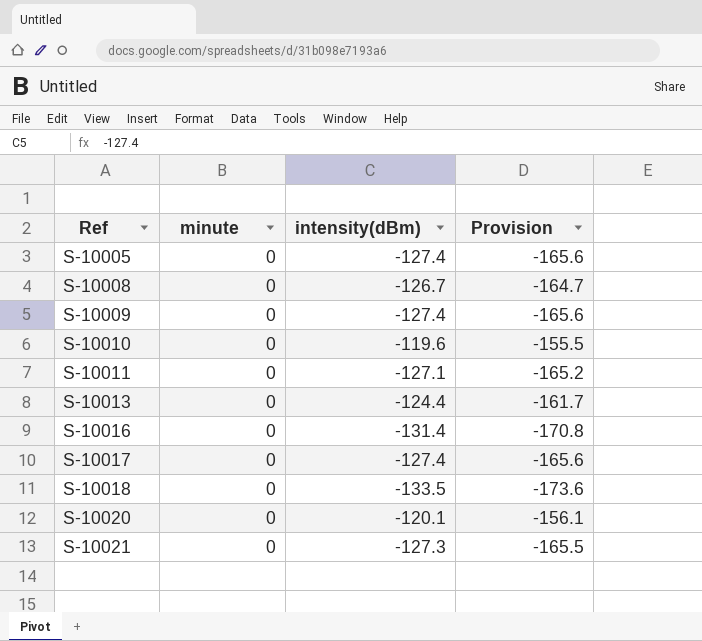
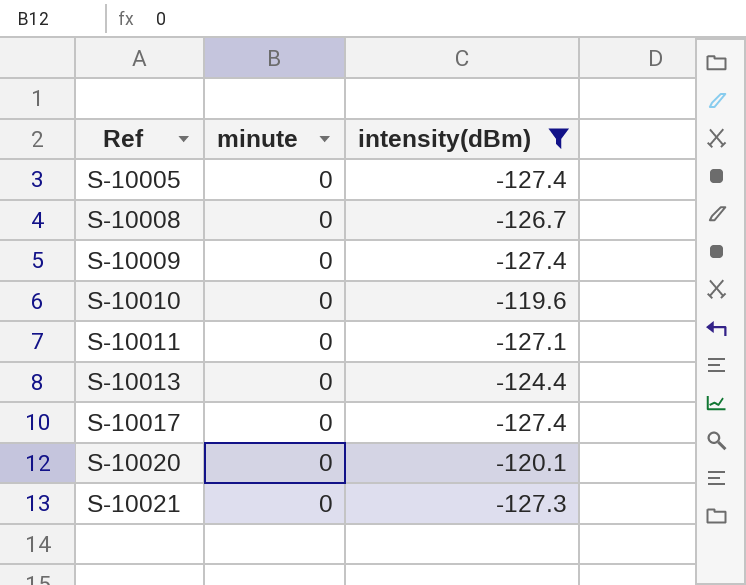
filter: none -> intensity(dBm) >= -127.4
column Provision | formula: [intensity(dBm)] * 1.3 -> none

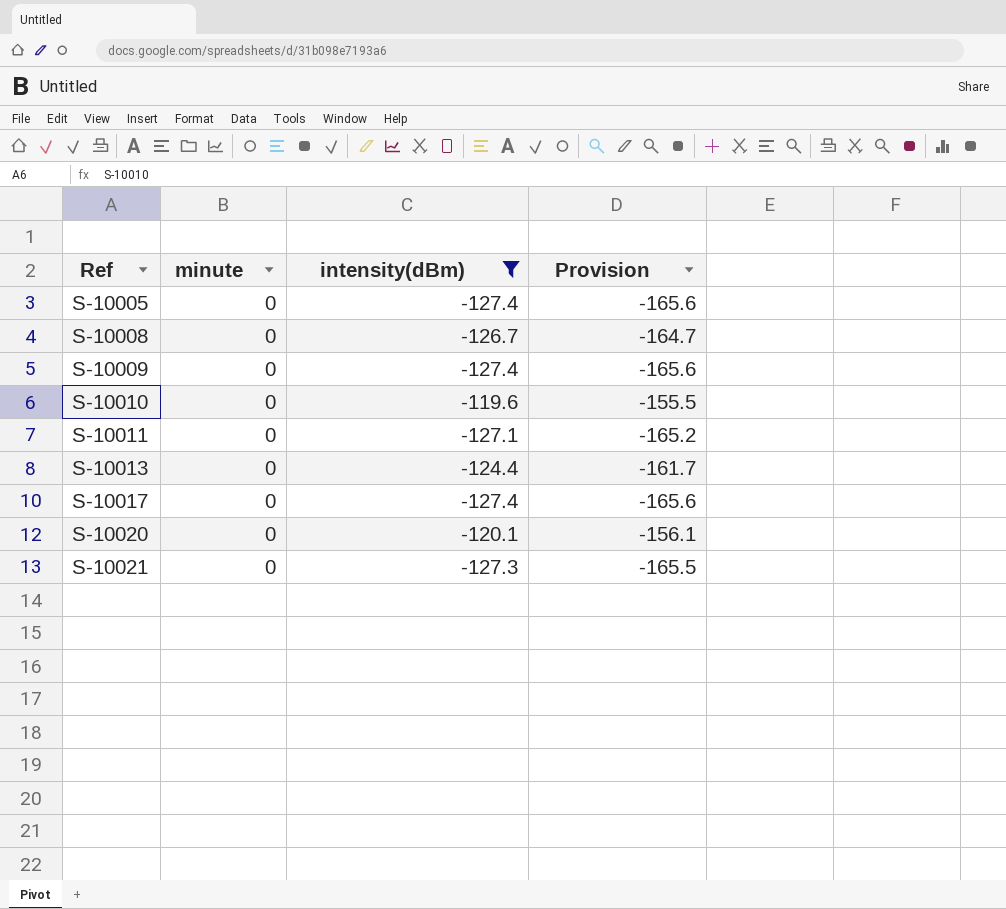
column Provision | formula: none -> [intensity(dBm)] * 1.3

